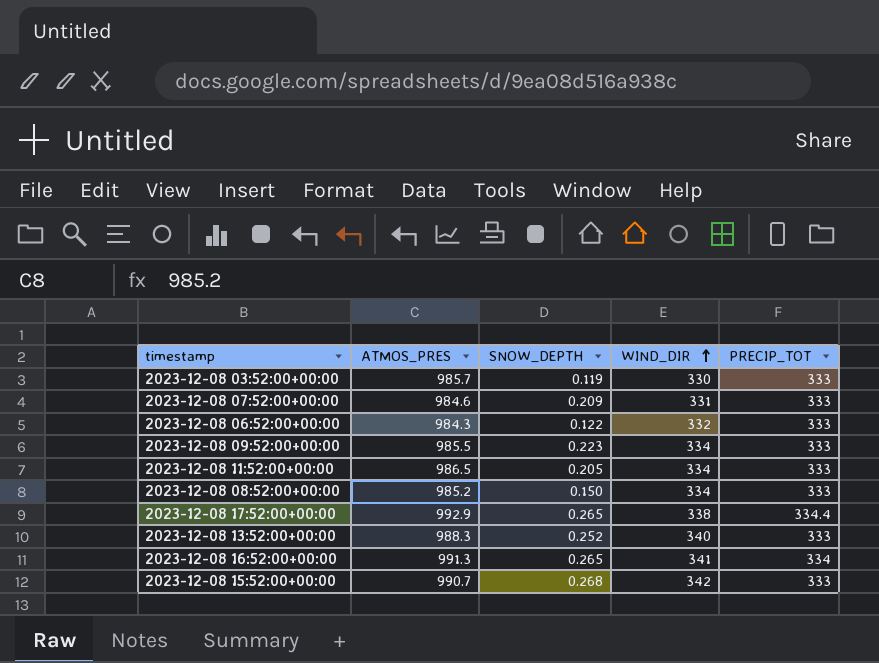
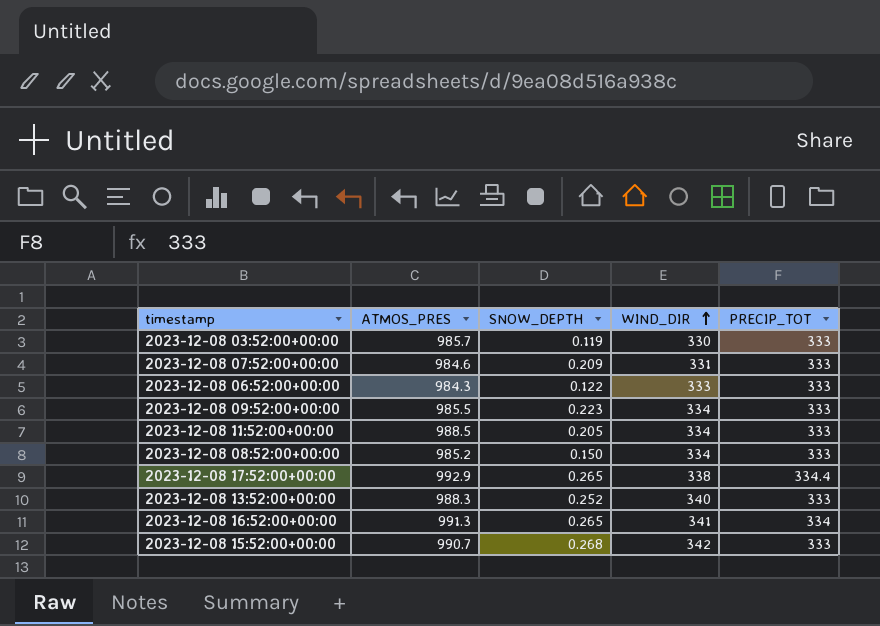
2023-12-08 06:52:00+00:00 | WIND_DIR: 332 -> 333
2023-12-08 11:52:00+00:00 | ATMOS_PRES: 986.5 -> 988.5

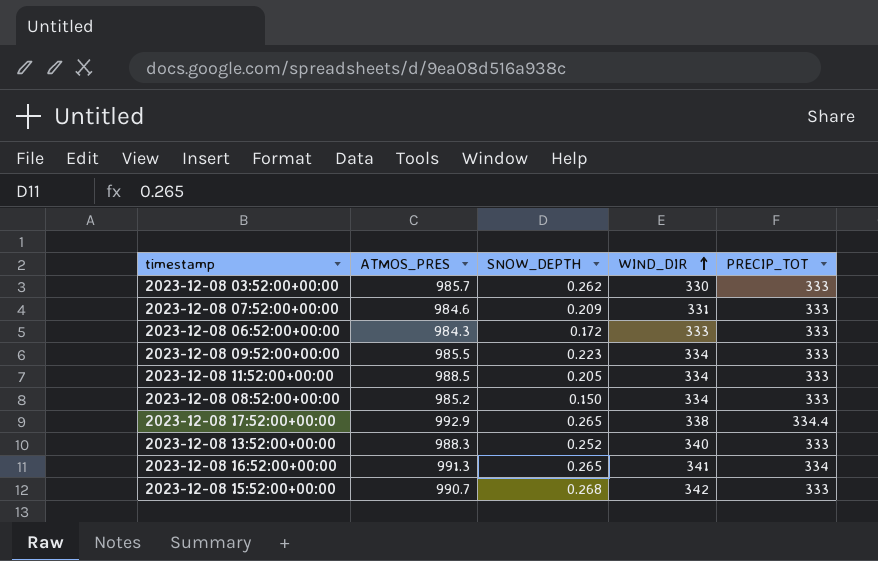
2023-12-08 03:52:00+00:00 | SNOW_DEPTH: 0.119 -> 0.262
2023-12-08 06:52:00+00:00 | SNOW_DEPTH: 0.122 -> 0.172

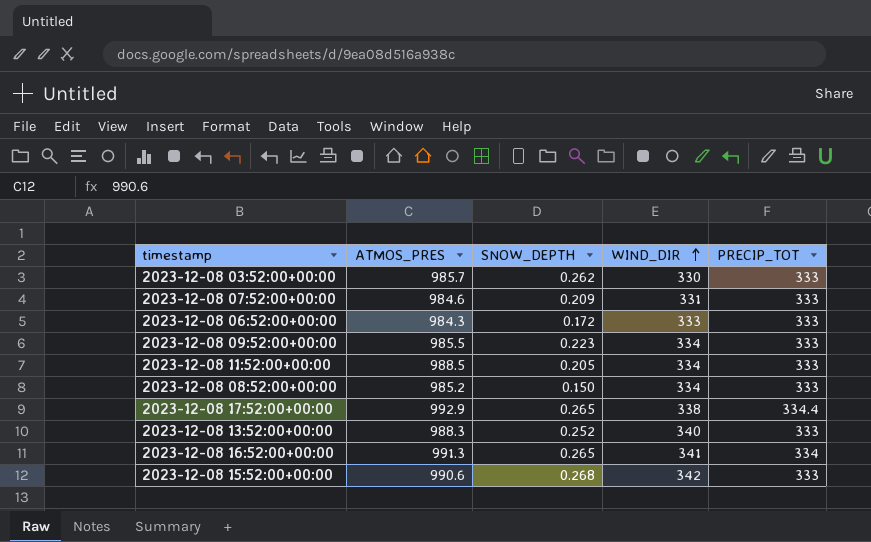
2023-12-08 15:52:00+00:00 | ATMOS_PRES: 990.7 -> 990.6

